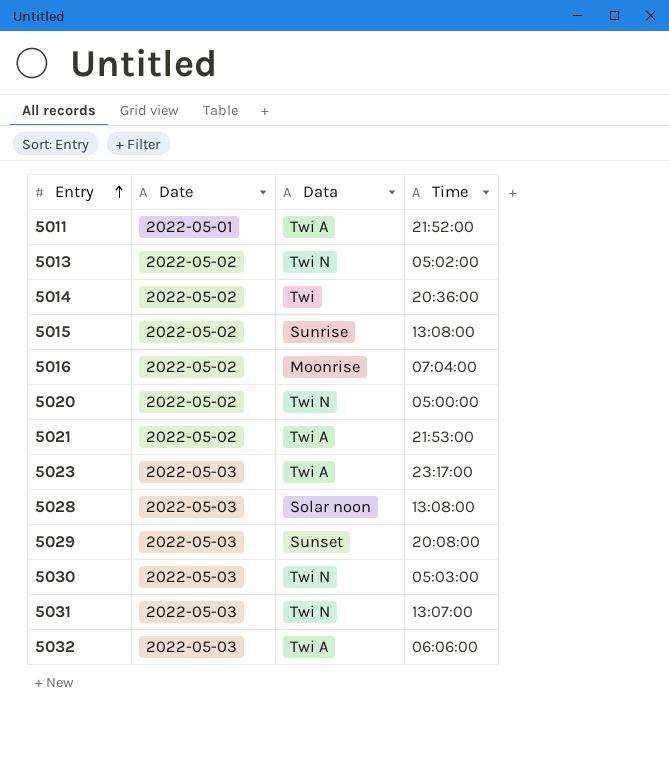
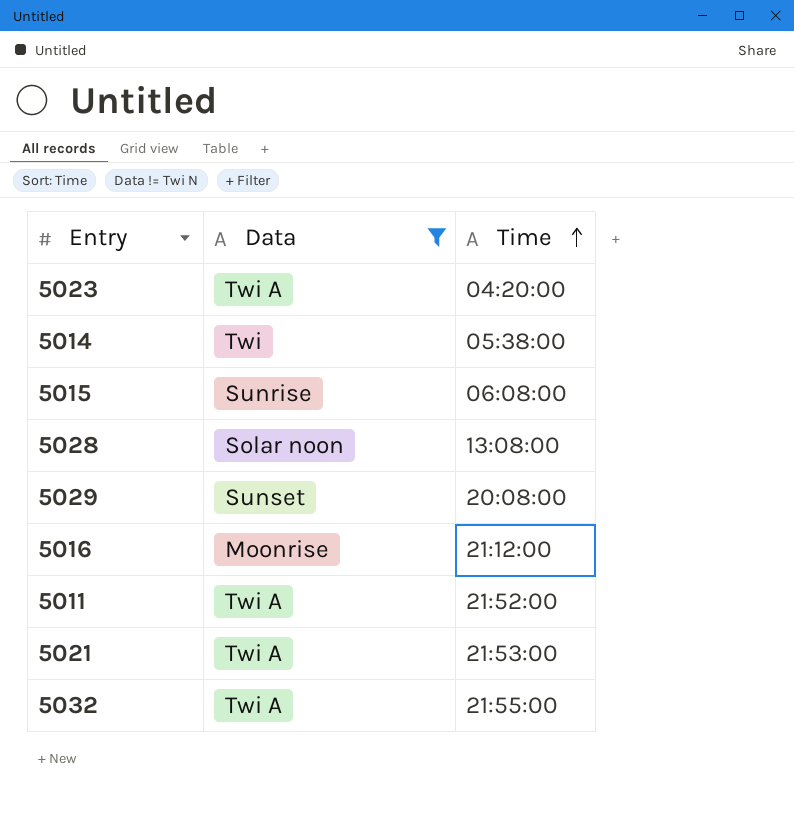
filter: none -> Data != Twi N
row order: Entry ascending -> Time ascending
column Date | position: 2 -> none
5023 | Time: 23:17:00 -> 04:20:00
5014 | Time: 20:36:00 -> 05:38:00
5015 | Time: 13:08:00 -> 06:08:00
5016 | Time: 07:04:00 -> 21:12:00
5032 | Time: 06:06:00 -> 21:55:00

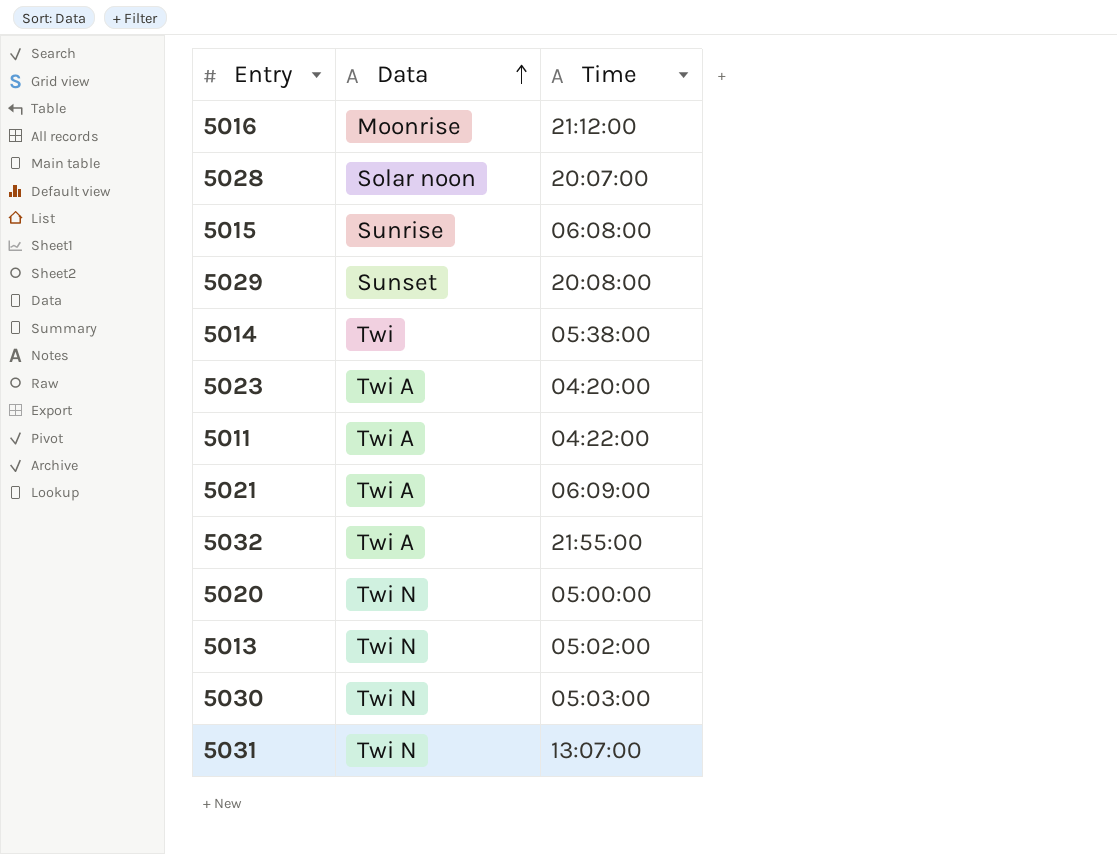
filter: Data != Twi N -> none
row order: Time ascending -> Data ascending
5028 | Time: 13:08:00 -> 20:07:00
5011 | Time: 21:52:00 -> 04:22:00
5021 | Time: 21:53:00 -> 06:09:00

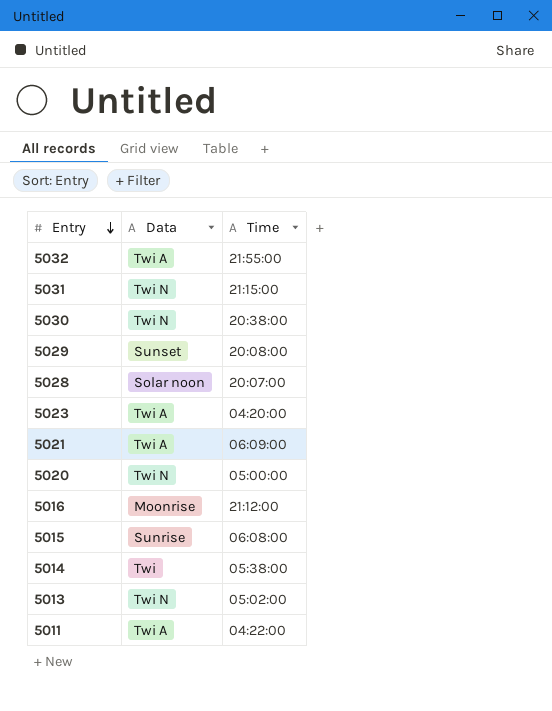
row order: Data ascending -> Entry descending
5031 | Time: 13:07:00 -> 21:15:00
5030 | Time: 05:03:00 -> 20:38:00

